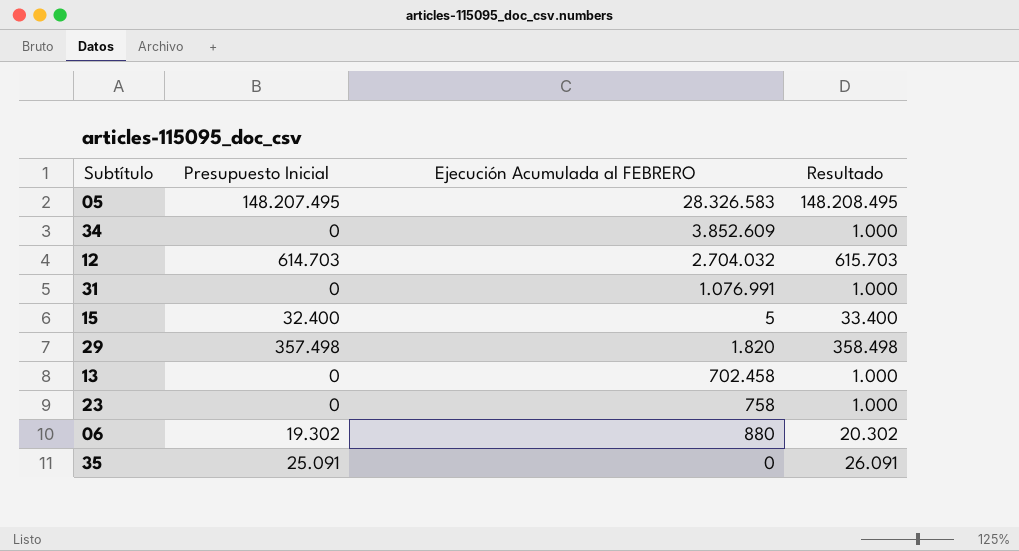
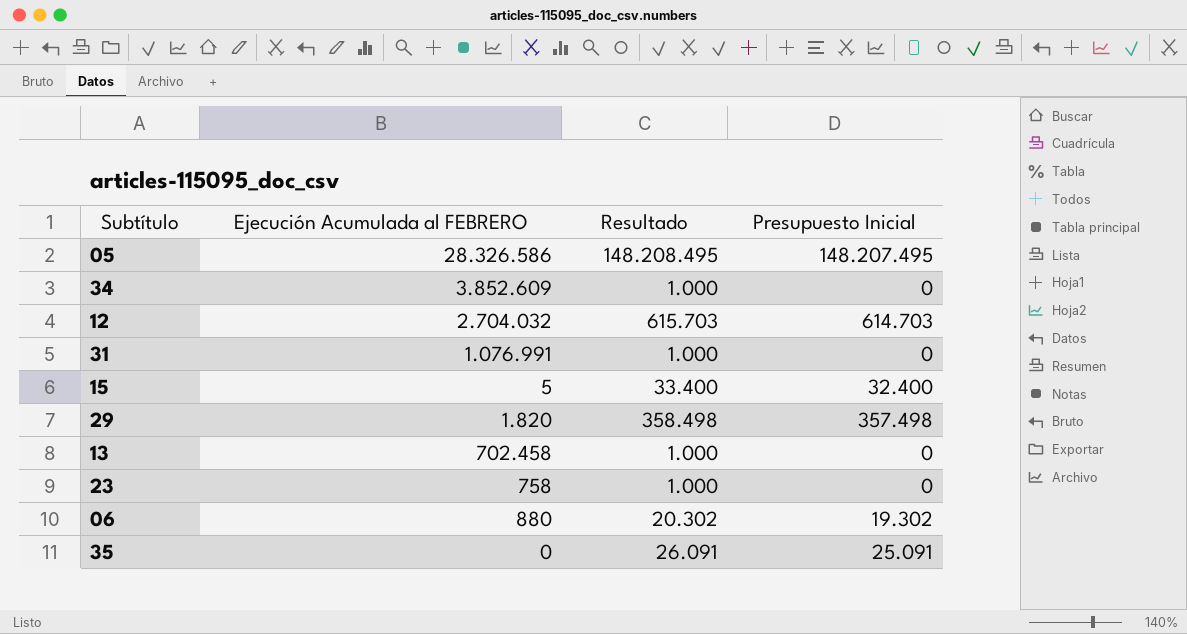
column Presupuesto Inicial | position: 2 -> 4
05 | Ejecución Acumulada al FEBRERO: 28.326.583 -> 28.326.586

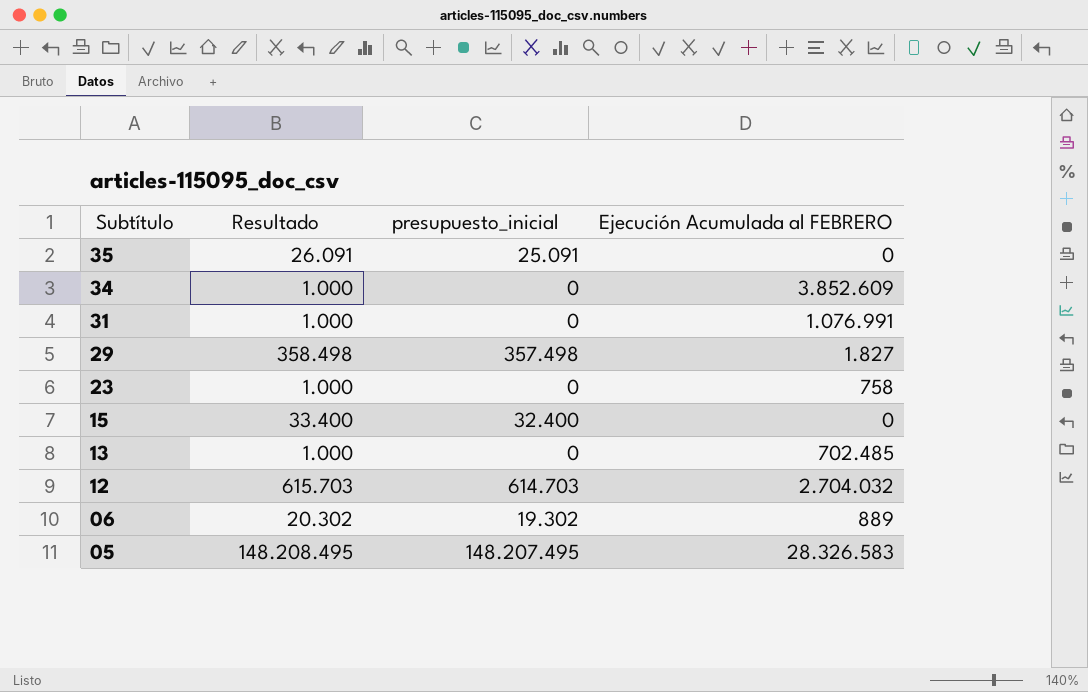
row order: none -> Subtítulo descending
column name: Presupuesto Inicial -> presupuesto_inicial
column Ejecución Acumulada al FEBRERO | position: 2 -> 4
29 | Ejecución Acumulada al FEBRERO: 1.820 -> 1.827
15 | Ejecución Acumulada al FEBRERO: 5 -> 0
13 | Ejecución Acumulada al FEBRERO: 702.458 -> 702.485
06 | Ejecución Acumulada al FEBRERO: 880 -> 889
05 | Ejecución Acumulada al FEBRERO: 28.326.586 -> 28.326.583

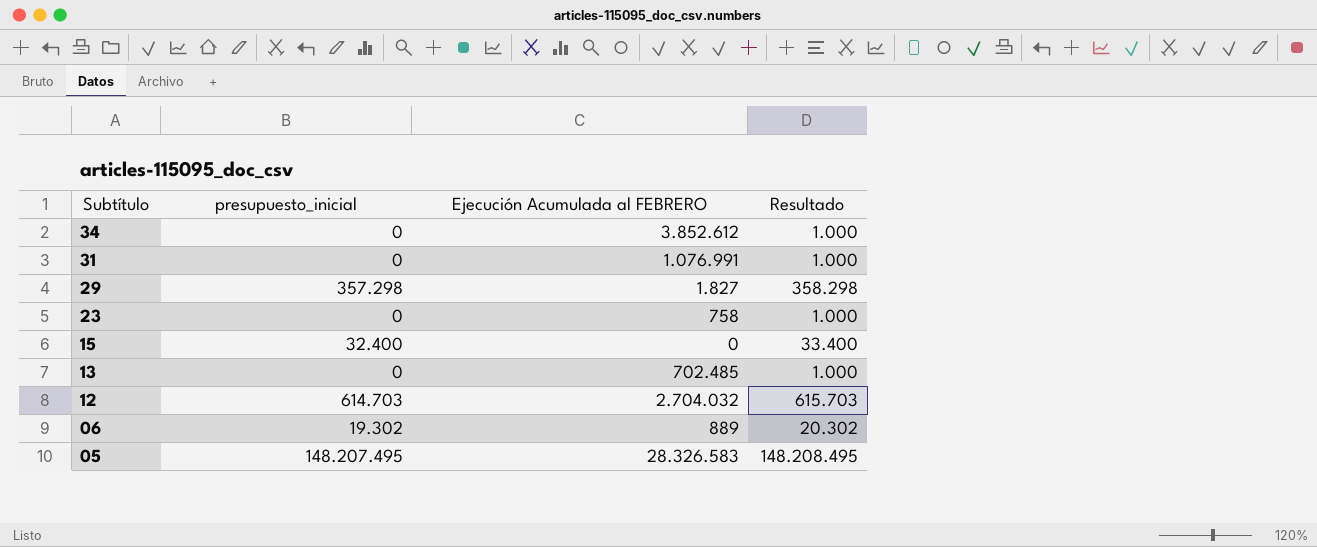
column Resultado | position: 2 -> 4
row 35: 26.091 | 25.091 | 0 -> none
34 | Ejecución Acumulada al FEBRERO: 3.852.609 -> 3.852.612
29 | presupuesto_inicial: 357.498 -> 357.298
29 | Resultado: 358.498 -> 358.298

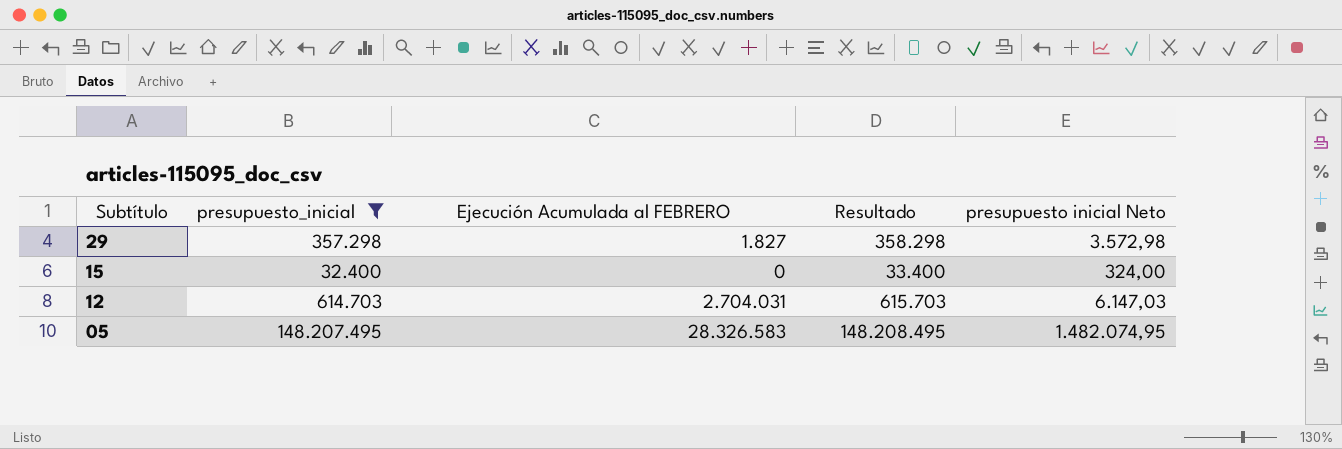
filter: none -> presupuesto_inicial >= 32.400
column presupuesto inicial Neto | formula: none -> [presupuesto_inicial] * 0,01
12 | Ejecución Acumulada al FEBRERO: 2.704.032 -> 2.704.031

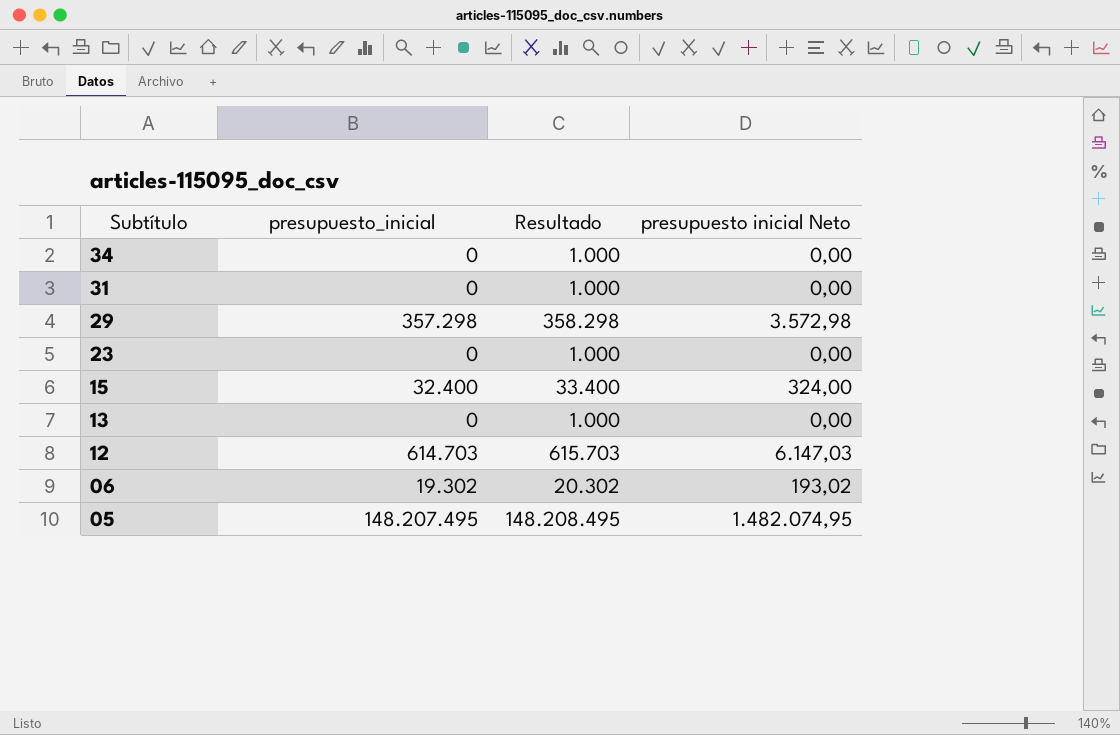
filter: presupuesto_inicial >= 32.400 -> none
column Ejecución Acumulada al FEBRERO | position: 3 -> none

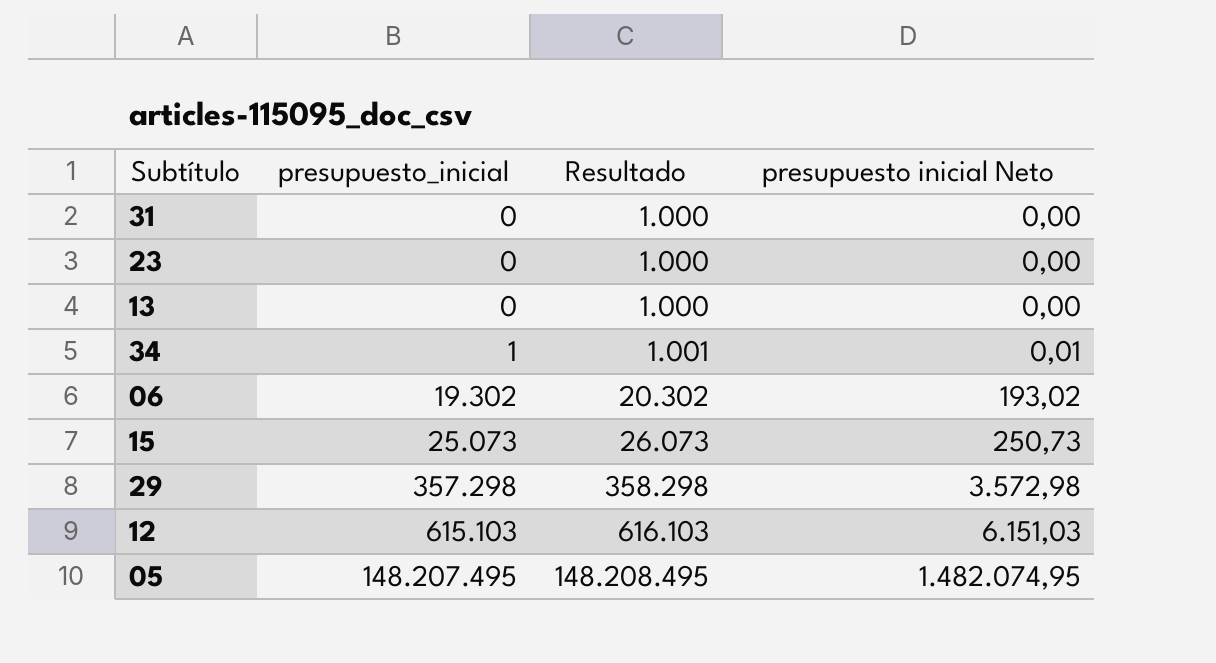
row order: Subtítulo descending -> presupuesto_inicial ascending
34 | presupuesto_inicial: 0 -> 1
34 | Resultado: 1.000 -> 1.001
34 | presupuesto inicial Neto: 0,00 -> 0,01
15 | presupuesto_inicial: 32.400 -> 25.073
15 | Resultado: 33.400 -> 26.073
15 | presupuesto inicial Neto: 324,00 -> 250,73
12 | presupuesto_inicial: 614.703 -> 615.103
12 | Resultado: 615.703 -> 616.103
12 | presupuesto inicial Neto: 6.147,03 -> 6.151,03

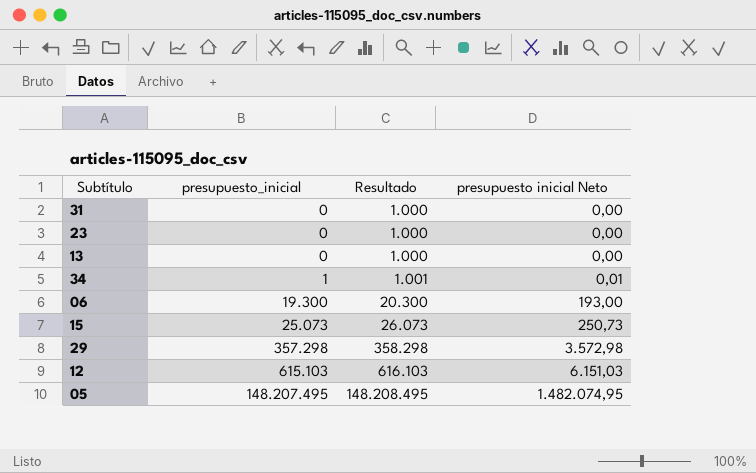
06 | presupuesto_inicial: 19.302 -> 19.300
06 | Resultado: 20.302 -> 20.300
06 | presupuesto inicial Neto: 193,02 -> 193,00

